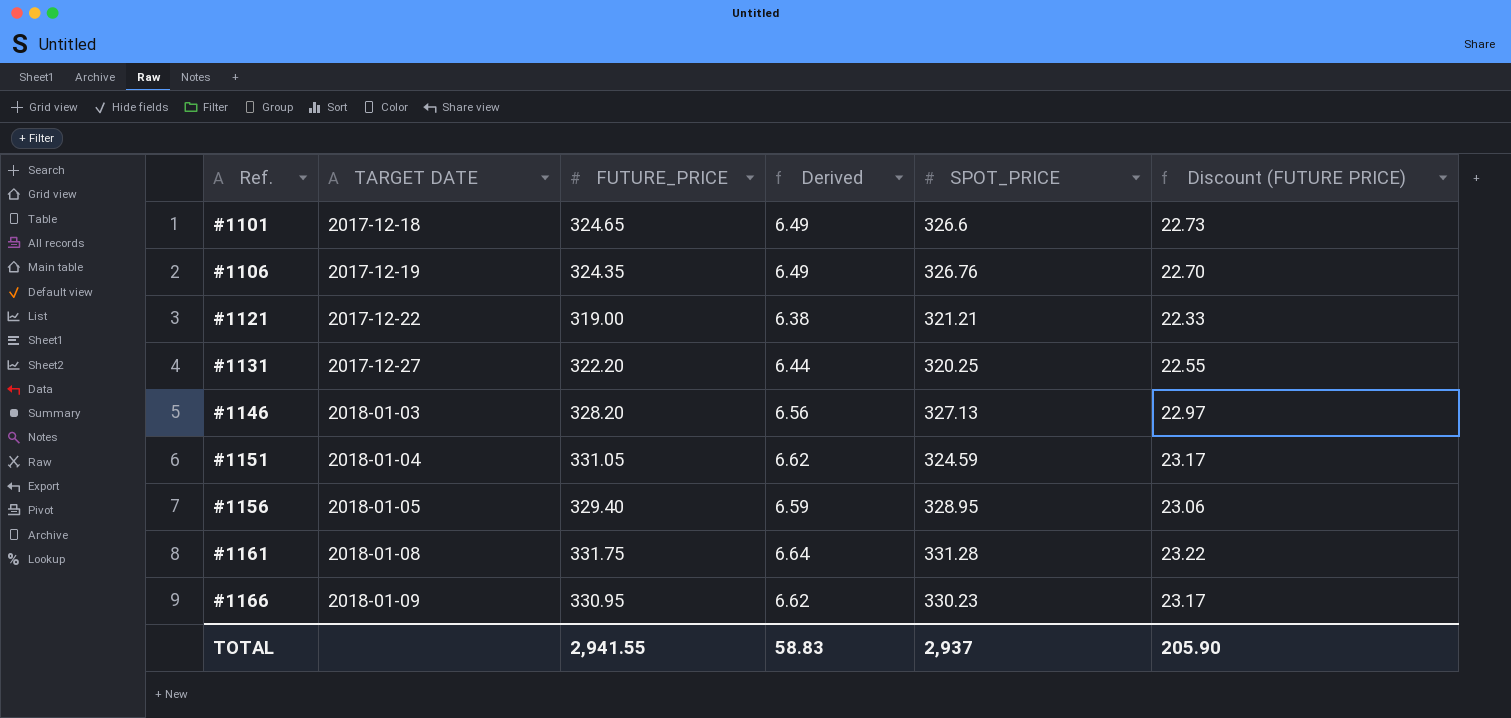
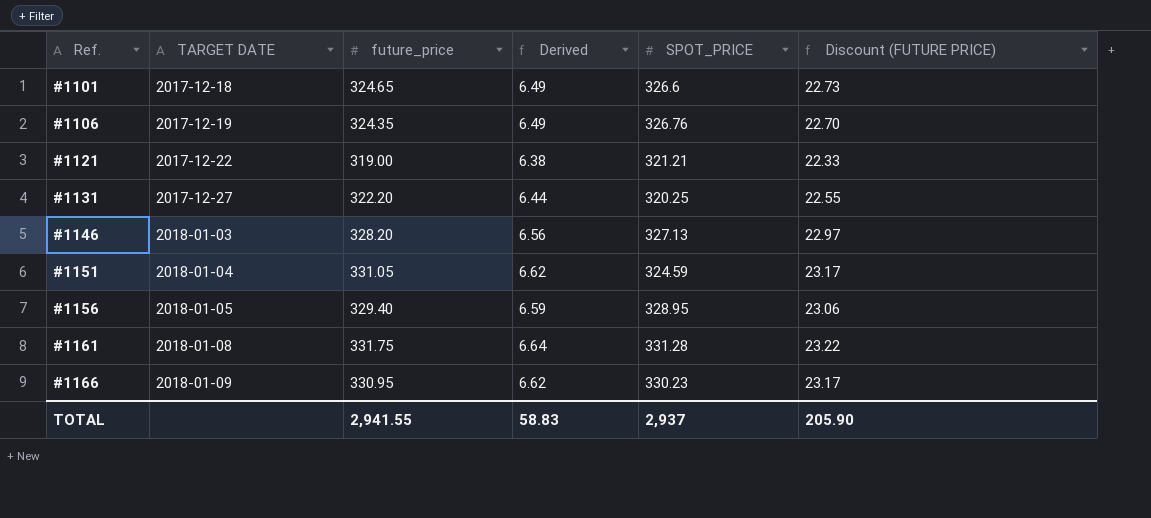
column name: FUTURE_PRICE -> future_price

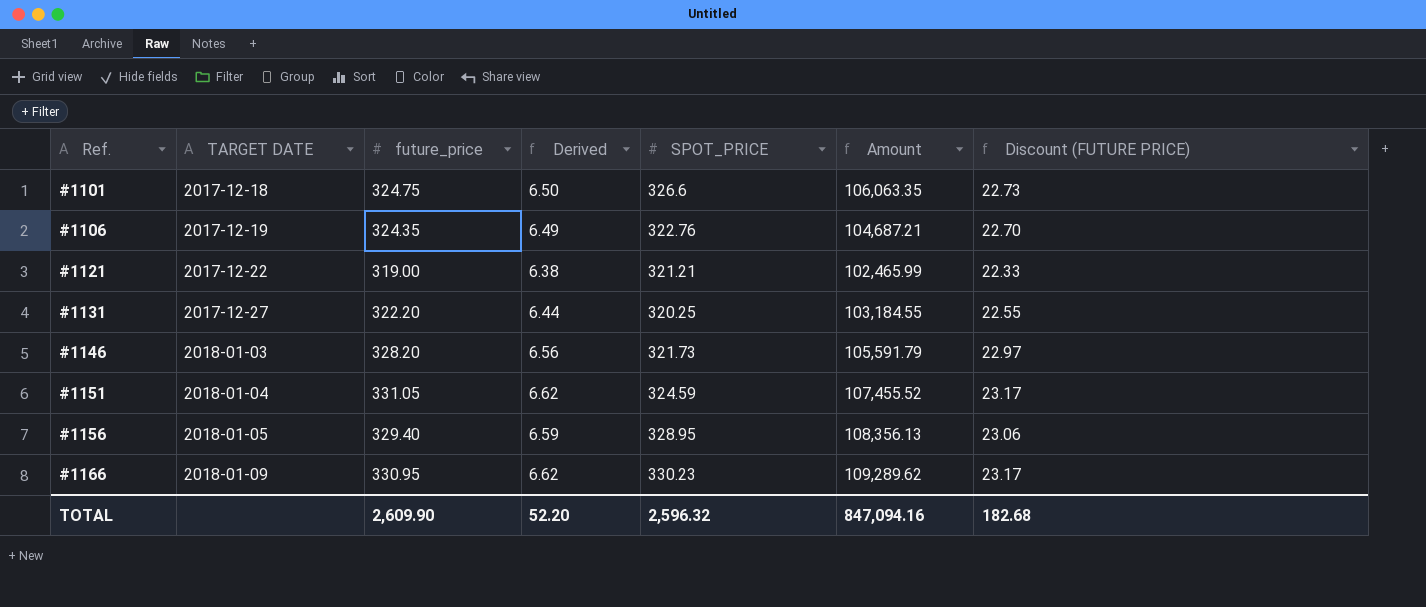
column Amount | formula: none -> [future_price] * [SPOT_PRICE]
row #1161: 2018-01-08 | 331.75 | 6.64 | 331.28 | 23.22 -> none
#1101 | future_price: 324.65 -> 324.75
#1101 | Derived: 6.49 -> 6.50
#1106 | SPOT_PRICE: 326.76 -> 322.76
#1146 | SPOT_PRICE: 327.13 -> 321.73
TOTAL | future_price: 2,941.55 -> 2,609.90
TOTAL | Derived: 58.83 -> 52.20
TOTAL | SPOT_PRICE: 2,937 -> 2,596.32
TOTAL | Discount (FUTURE PRICE): 205.90 -> 182.68

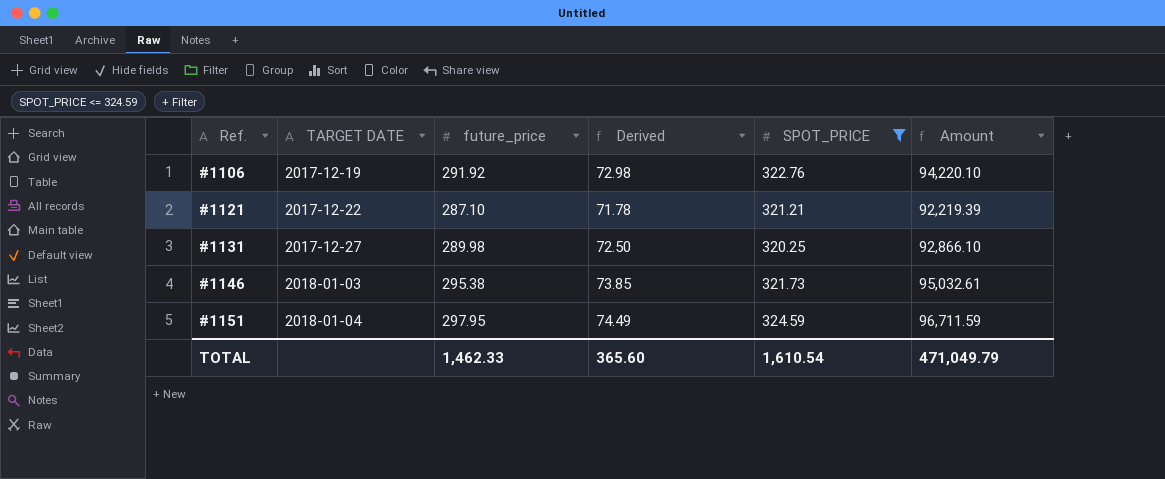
filter: none -> SPOT_PRICE <= 324.59
column Discount (FUTURE PRICE) | formula: [future_price] * 0.07 -> none
column Derived | formula: [future_price] * 0.02 -> [future_price] * 0.25
#1106 | future_price: 324.35 -> 291.92
#1106 | Amount: 104,687.21 -> 94,220.10
#1121 | future_price: 319.00 -> 287.10
#1121 | Amount: 102,465.99 -> 92,219.39
#1131 | future_price: 322.20 -> 289.98
#1131 | Amount: 103,184.55 -> 92,866.10
#1146 | future_price: 328.20 -> 295.38
#1146 | Amount: 105,591.79 -> 95,032.61
#1151 | future_price: 331.05 -> 297.95
#1151 | Amount: 107,455.52 -> 96,711.59
TOTAL | future_price: 2,609.90 -> 1,462.33
TOTAL | Derived: 52.20 -> 365.60
TOTAL | SPOT_PRICE: 2,596.32 -> 1,610.54
TOTAL | Amount: 847,094.16 -> 471,049.79

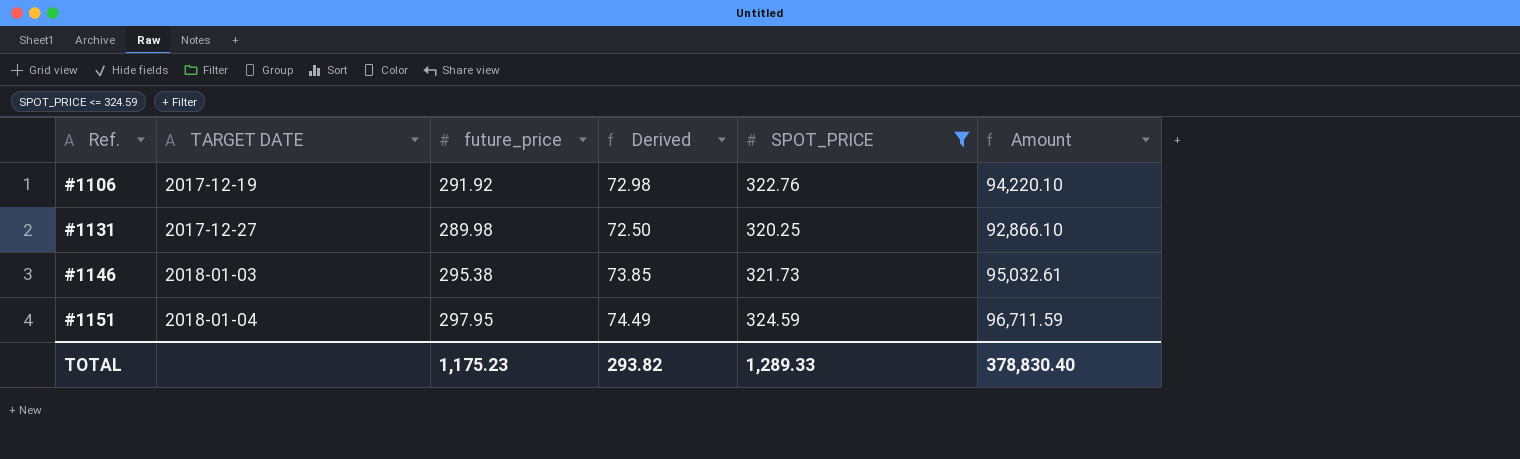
row #1121: 2017-12-22 | 287.10 | 71.78 | 321.21 | 92,219.39 -> none
TOTAL | future_price: 1,462.33 -> 1,175.23
TOTAL | Derived: 365.60 -> 293.82
TOTAL | SPOT_PRICE: 1,610.54 -> 1,289.33
TOTAL | Amount: 471,049.79 -> 378,830.40

